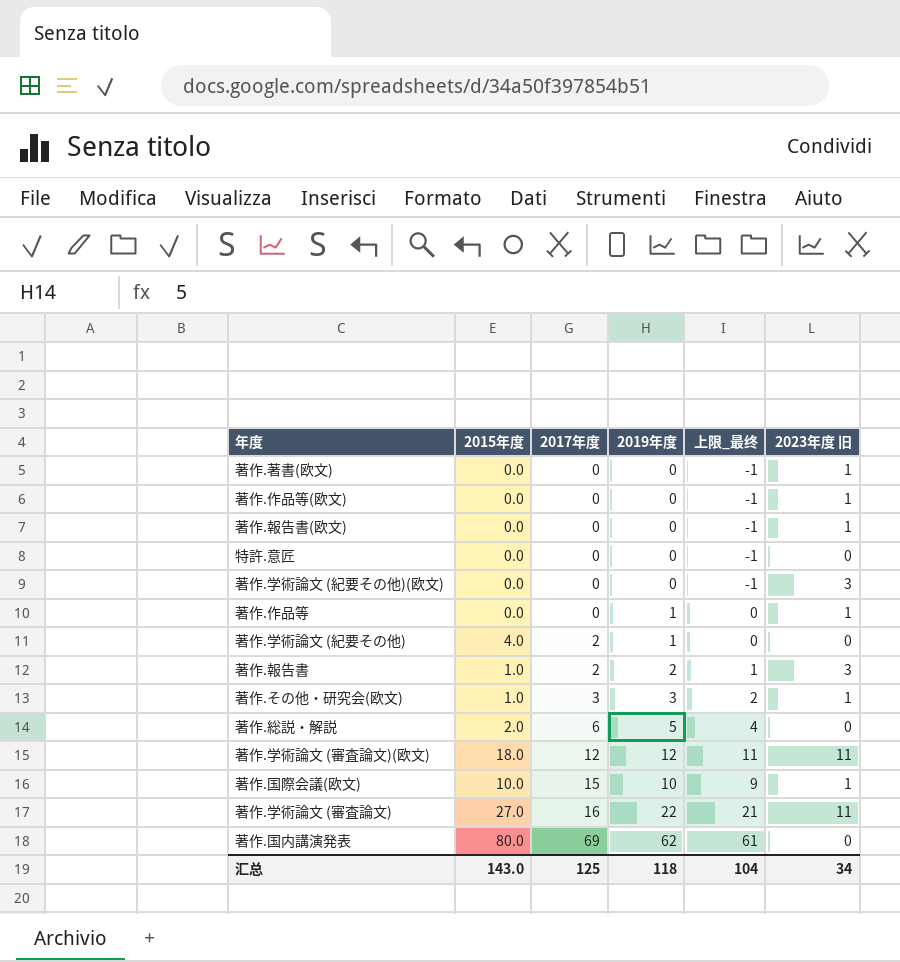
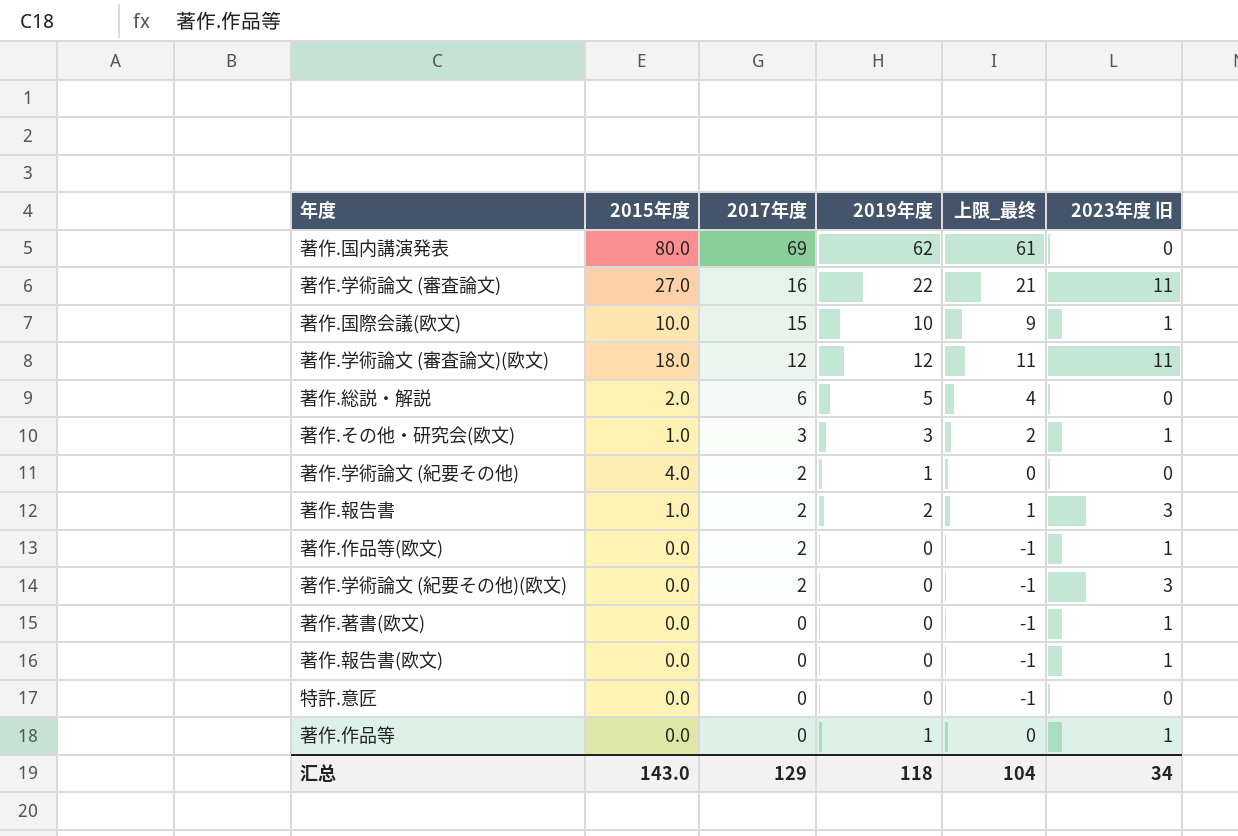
row order: 2017年度 ascending -> 2017年度 descending
著作.作品等(欧文) | 2017年度: 0 -> 2
著作.学術論文 (紀要その他)(欧文) | 2017年度: 0 -> 2
汇总 | 2017年度: 125 -> 129

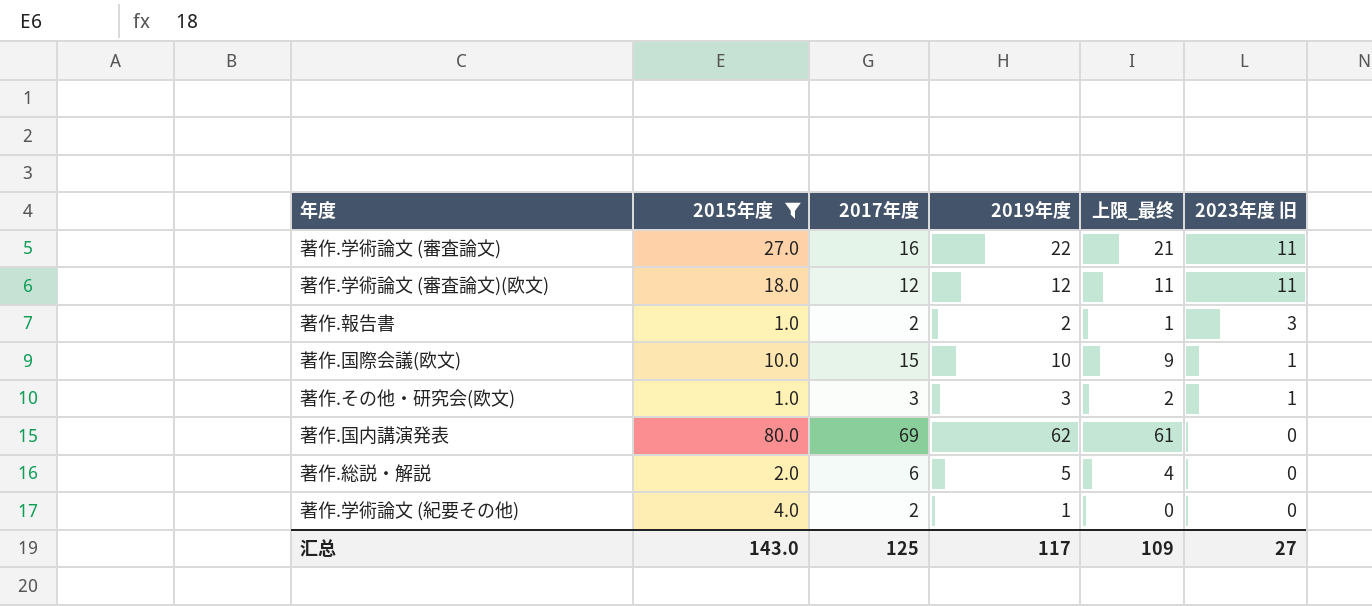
filter: none -> 2015年度 != 0.0
row order: 2017年度 descending -> 2023年度 旧 descending
汇总 | 2017年度: 129 -> 125
汇总 | 2019年度: 118 -> 117
汇总 | 上限_最终: 104 -> 109
汇总 | 2023年度 旧: 34 -> 27

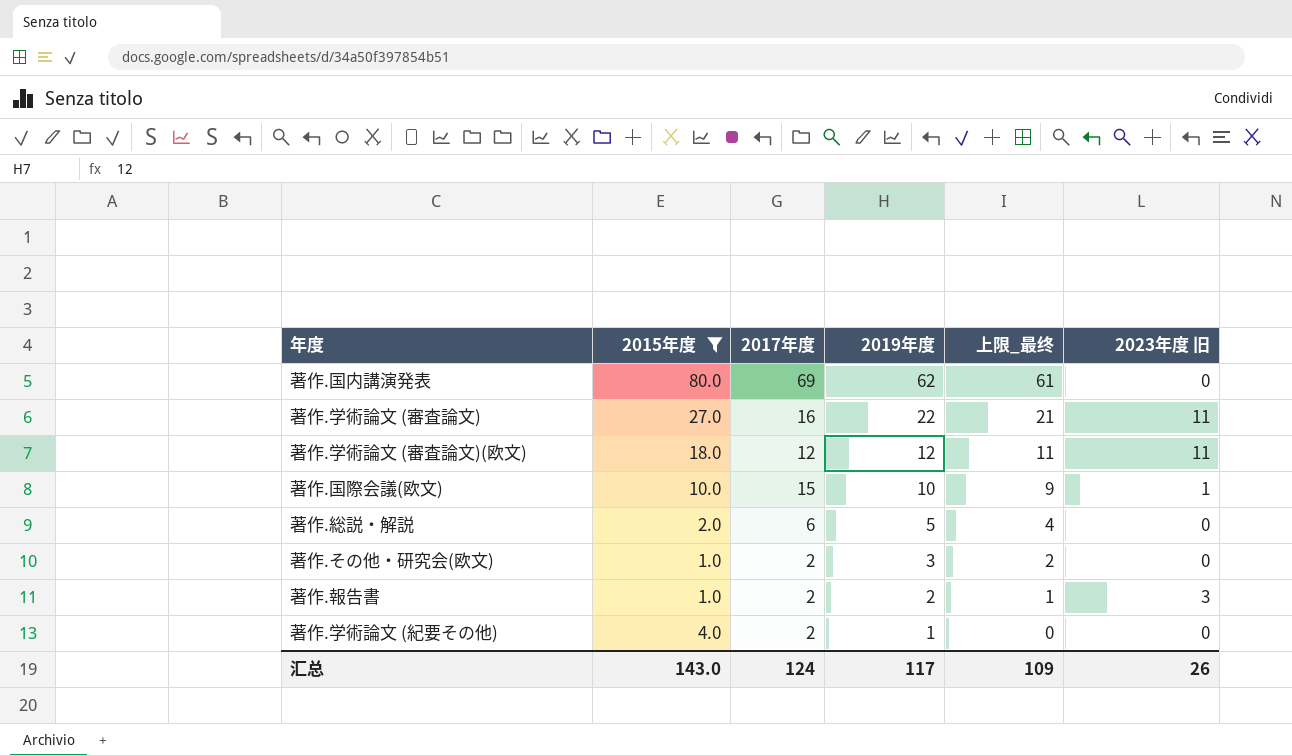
row order: 2023年度 旧 descending -> 2019年度 descending
著作.その他・研究会(欧文) | 2017年度: 3 -> 2
著作.その他・研究会(欧文) | 2023年度 旧: 1 -> 0
汇总 | 2017年度: 125 -> 124
汇总 | 2023年度 旧: 27 -> 26

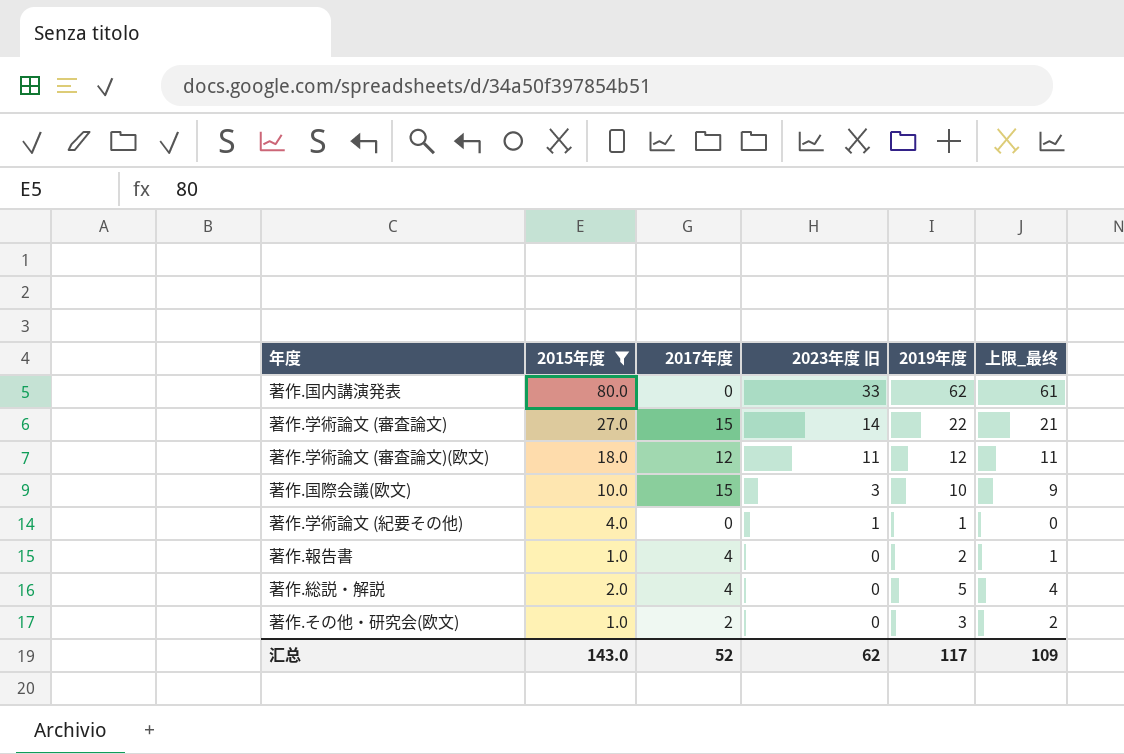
row order: 2019年度 descending -> 2023年度 旧 descending
column 2023年度 旧 | position: 6 -> 4
著作.国内講演発表 | 2017年度: 69 -> 0
著作.国内講演発表 | 2023年度 旧: 0 -> 33
著作.学術論文 (審査論文) | 2017年度: 16 -> 15
著作.学術論文 (審査論文) | 2023年度 旧: 11 -> 14
著作.国際会議(欧文) | 2023年度 旧: 1 -> 3
著作.学術論文 (紀要その他) | 2017年度: 2 -> 0
著作.学術論文 (紀要その他) | 2023年度 旧: 0 -> 1
著作.報告書 | 2017年度: 2 -> 4
著作.報告書 | 2023年度 旧: 3 -> 0
著作.総説・解説 | 2017年度: 6 -> 4
汇总 | 2017年度: 124 -> 52
汇总 | 2023年度 旧: 26 -> 62

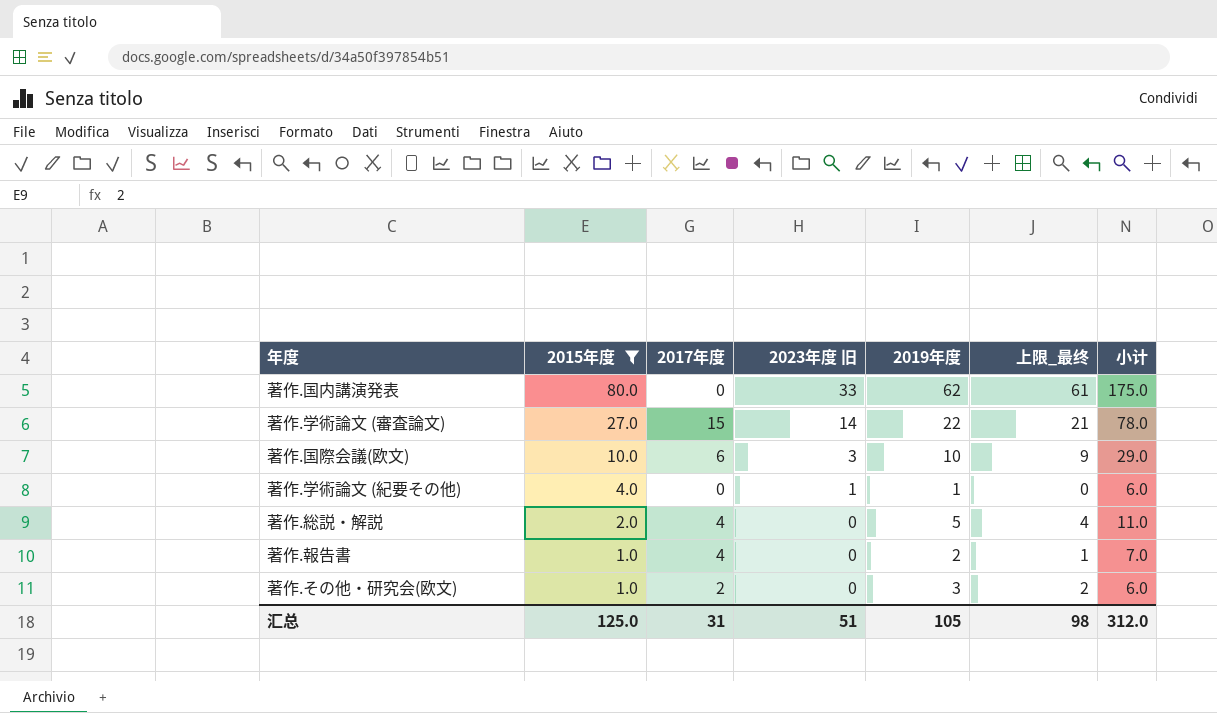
row order: 2023年度 旧 descending -> 2015年度 descending
column 小计 | formula: none -> [2015年度] + [2017年度] + [2023年度 旧] + [2019年度]
row 著作.学術論文 (審査論文)(欧文): 18.0 | 12 | 11 | 12 | 11 -> none
著作.国際会議(欧文) | 2017年度: 15 -> 6
汇总 | 2015年度: 143.0 -> 125.0
汇总 | 2017年度: 52 -> 31
汇总 | 2023年度 旧: 62 -> 51
汇总 | 2019年度: 117 -> 105
汇总 | 上限_最终: 109 -> 98

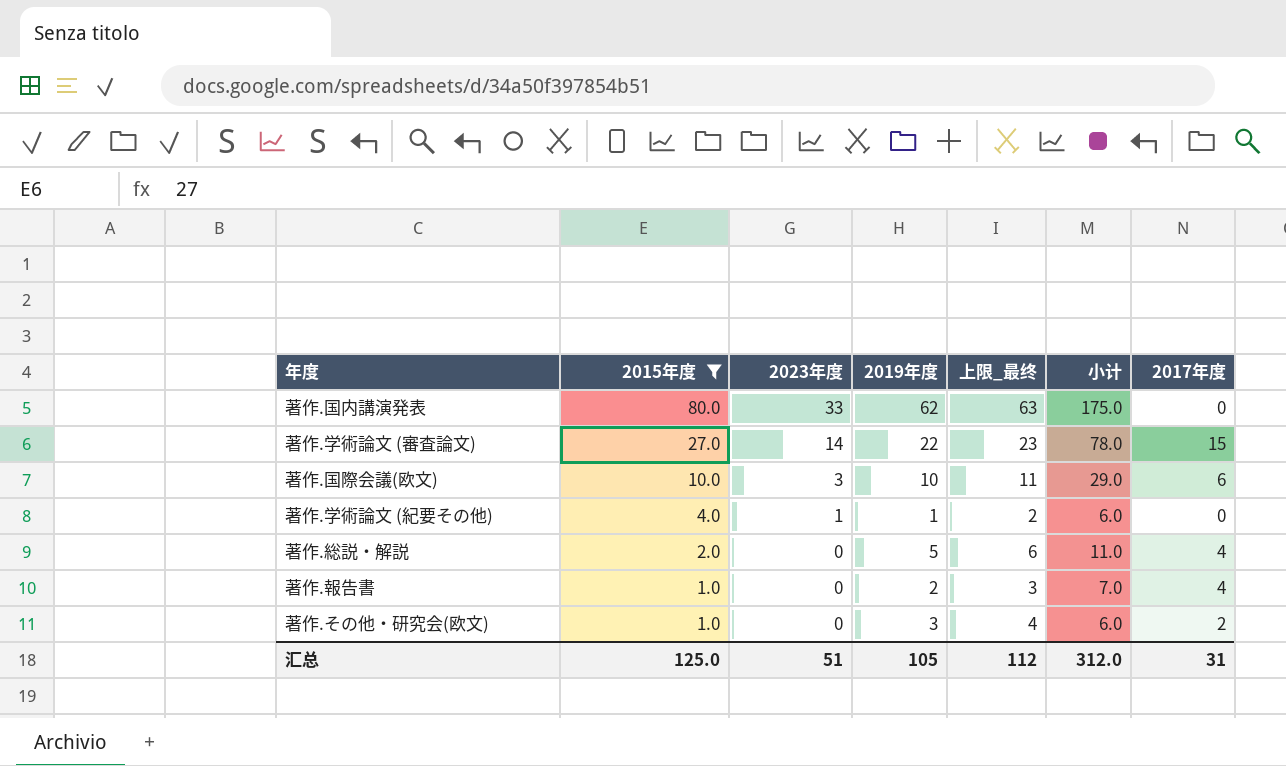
column name: 2023年度 旧 -> 2023年度
column 上限_最终 | formula: [2019年度] - 1 -> [2019年度] + 1
column 2017年度 | position: 3 -> 7
汇总 | 上限_最终: 98 -> 112

